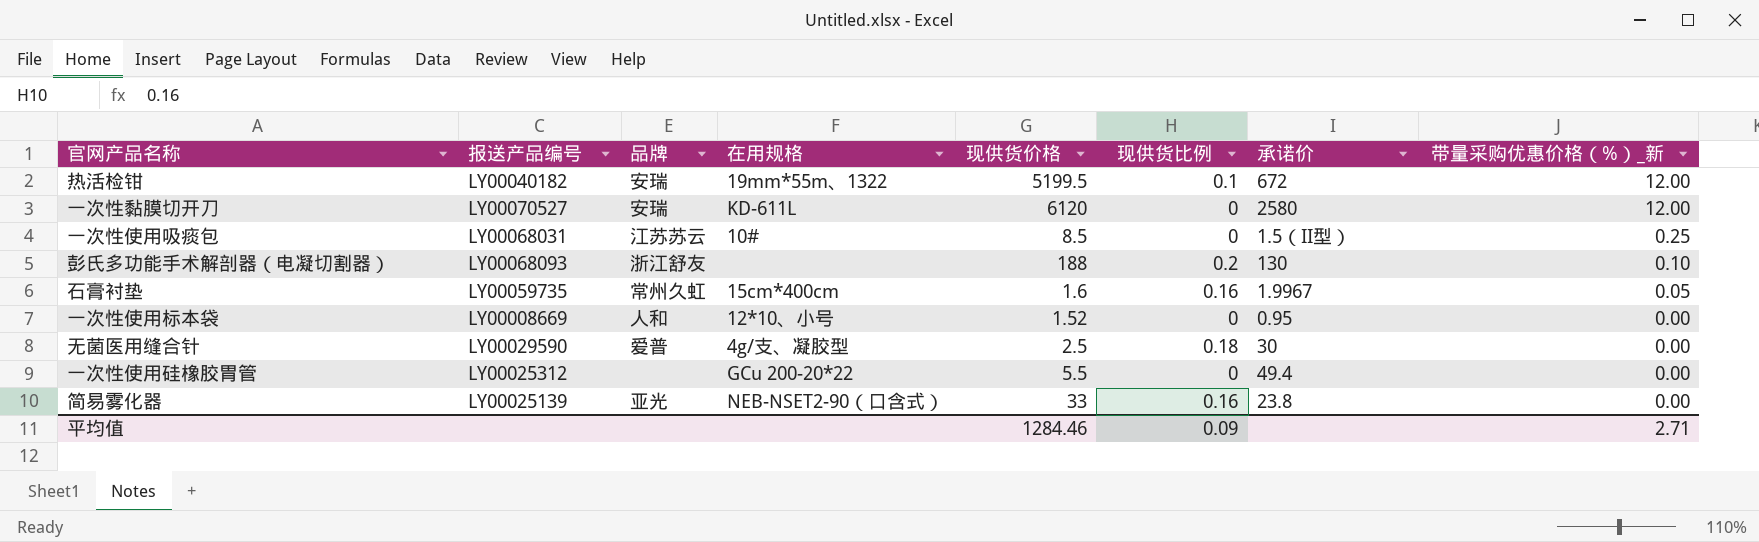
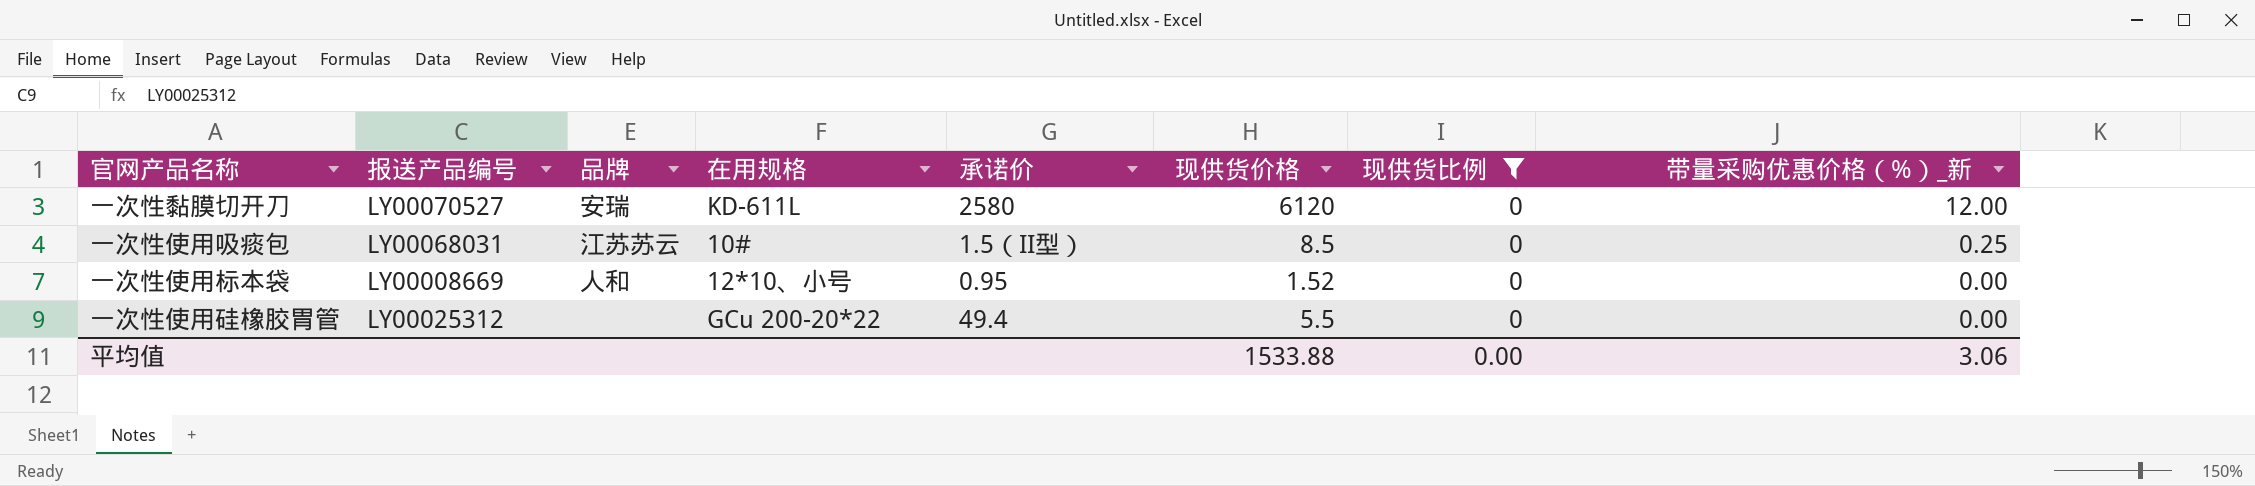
filter: none -> 现供货比例 = 0
column 承诺价 | position: 7 -> 5
平均值 | 现供货价格: 1284.46 -> 1533.88
平均值 | 现供货比例: 0.09 -> 0.00
平均值 | 带量采购优惠价格（%）_新: 2.71 -> 3.06

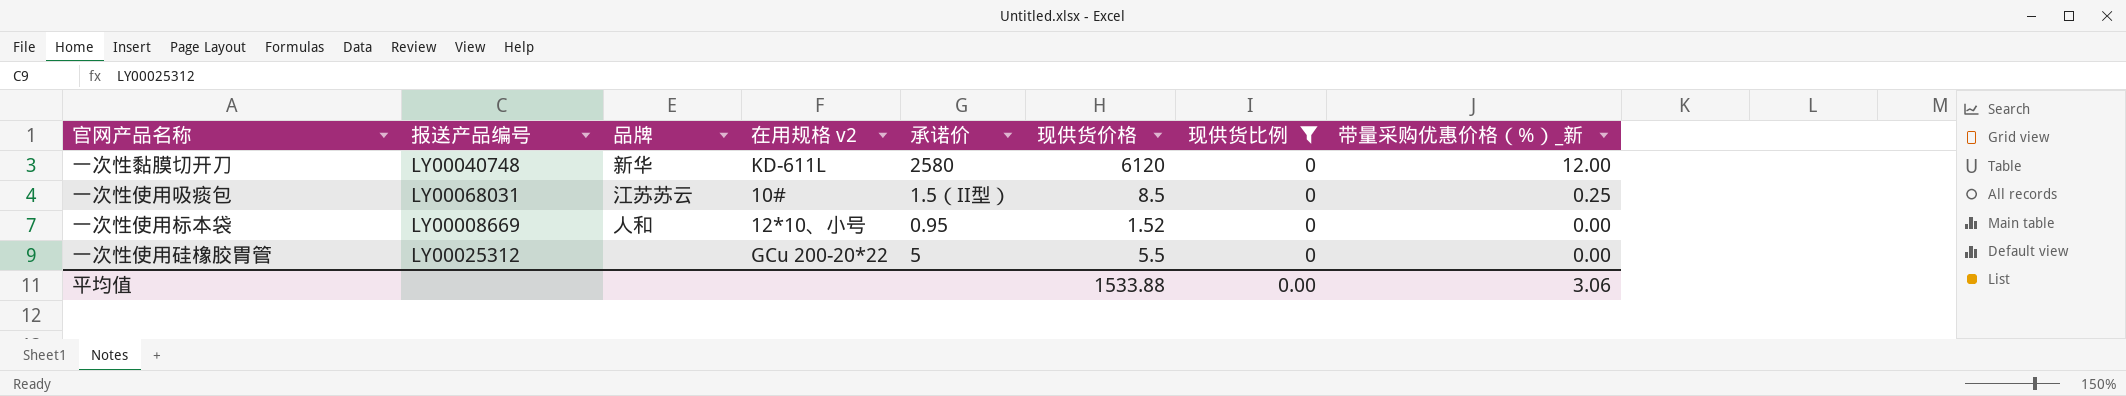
column name: 在用规格 -> 在用规格 v2
一次性黏膜切开刀 | 报送产品编号: LY00070527 -> LY00040748
一次性黏膜切开刀 | 品牌: 安瑞 -> 新华
一次性使用硅橡胶胃管 | 承诺价: 49.4 -> 5

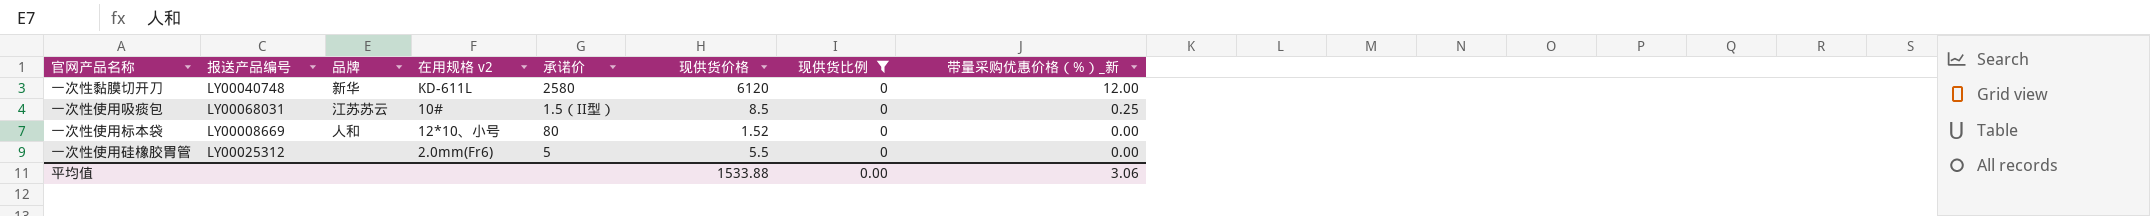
一次性使用标本袋 | 承诺价: 0.95 -> 80
一次性使用硅橡胶胃管 | 在用规格 v2: GCu 200-20*22 -> 2.0mm(Fr6)

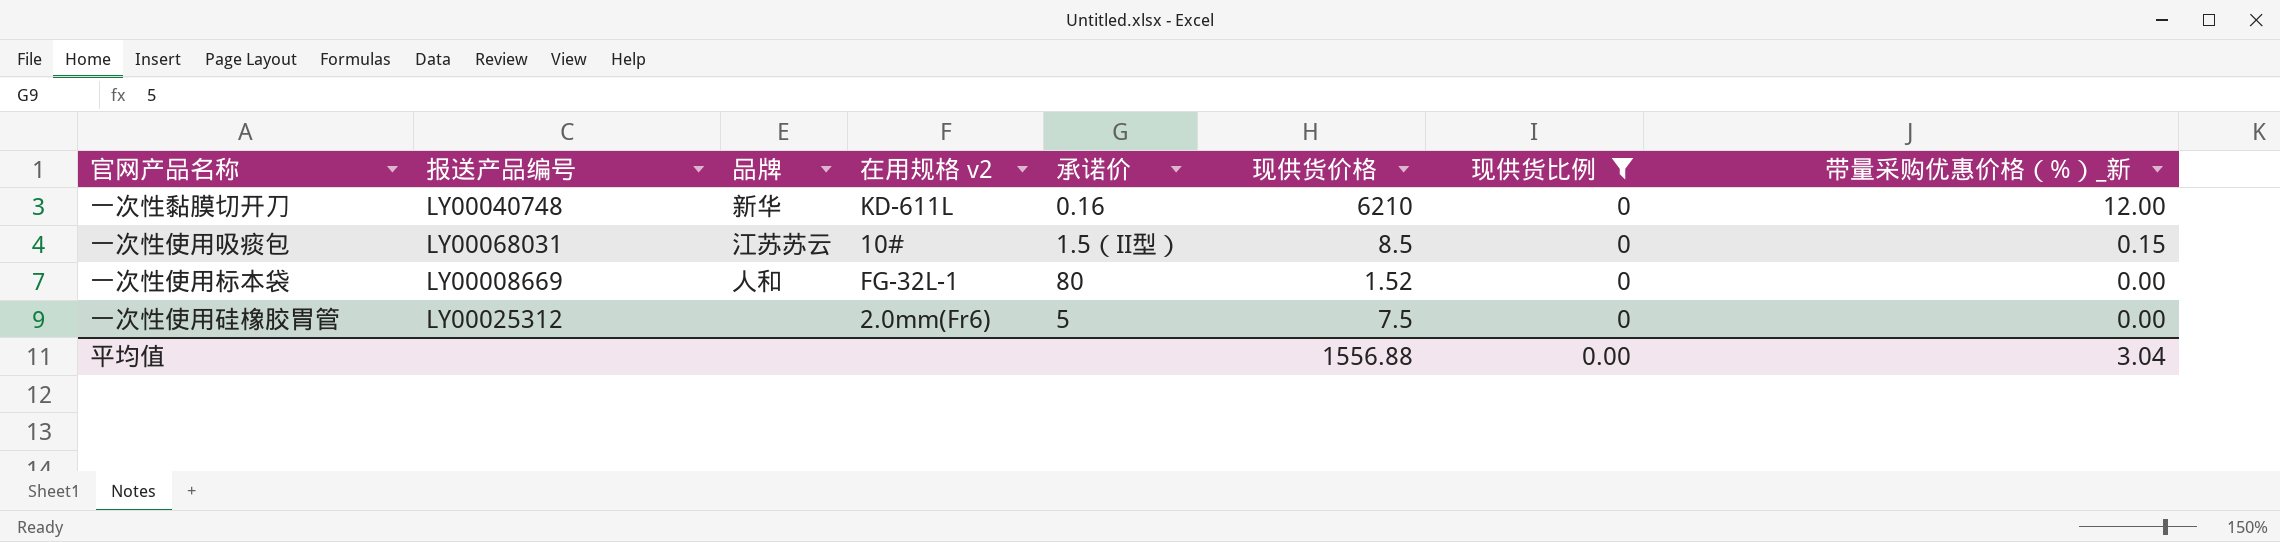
一次性黏膜切开刀 | 承诺价: 2580 -> 0.16
一次性黏膜切开刀 | 现供货价格: 6120 -> 6210
一次性使用吸痰包 | 带量采购优惠价格（%）_新: 0.25 -> 0.15
一次性使用标本袋 | 在用规格 v2: 12*10、小号 -> FG-32L-1
一次性使用硅橡胶胃管 | 现供货价格: 5.5 -> 7.5
平均值 | 现供货价格: 1533.88 -> 1556.88
平均值 | 带量采购优惠价格（%）_新: 3.06 -> 3.04

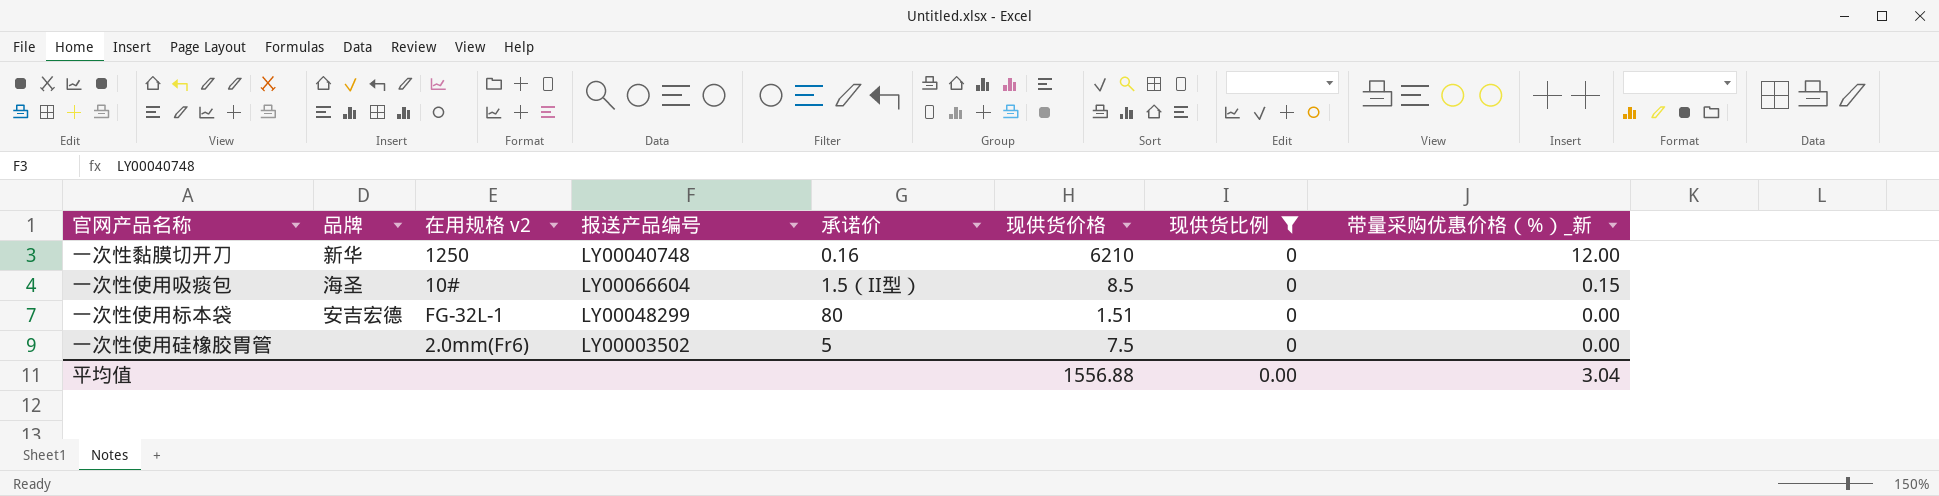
column 报送产品编号 | position: 2 -> 4
一次性黏膜切开刀 | 在用规格 v2: KD-611L -> 1250
一次性使用吸痰包 | 品牌: 江苏苏云 -> 海圣
一次性使用吸痰包 | 报送产品编号: LY00068031 -> LY00066604
一次性使用标本袋 | 品牌: 人和 -> 安吉宏德
一次性使用标本袋 | 报送产品编号: LY00008669 -> LY00048299
一次性使用标本袋 | 现供货价格: 1.52 -> 1.51
一次性使用硅橡胶胃管 | 报送产品编号: LY00025312 -> LY00003502

